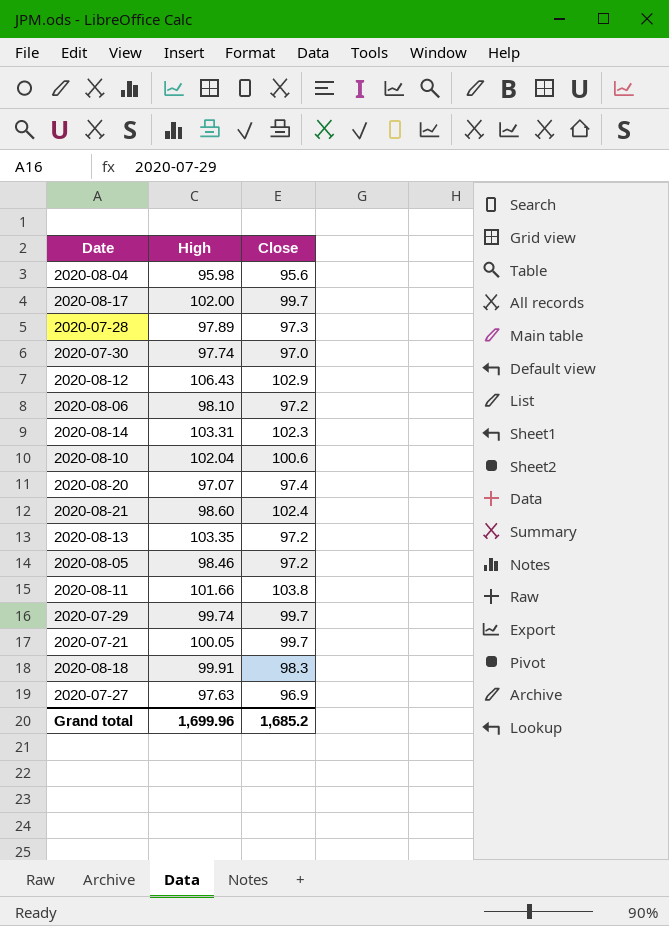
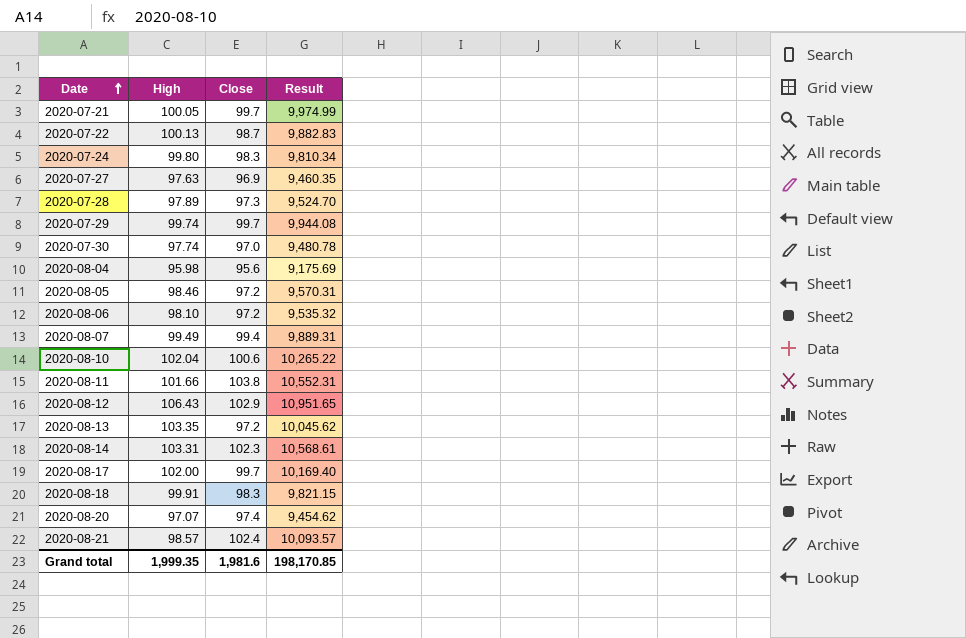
row order: none -> Date ascending
column Result | formula: none -> [High] * [Close]
row 2020-07-22: none -> 100.13 | 98.7 | 9,882.83
row 2020-07-24: none -> 99.80 | 98.3 | 9,810.34
row 2020-08-07: none -> 99.49 | 99.4 | 9,889.31
2020-08-21 | High: 98.60 -> 98.57
Grand total | High: 1,699.96 -> 1,999.35
Grand total | Close: 1,685.2 -> 1,981.6

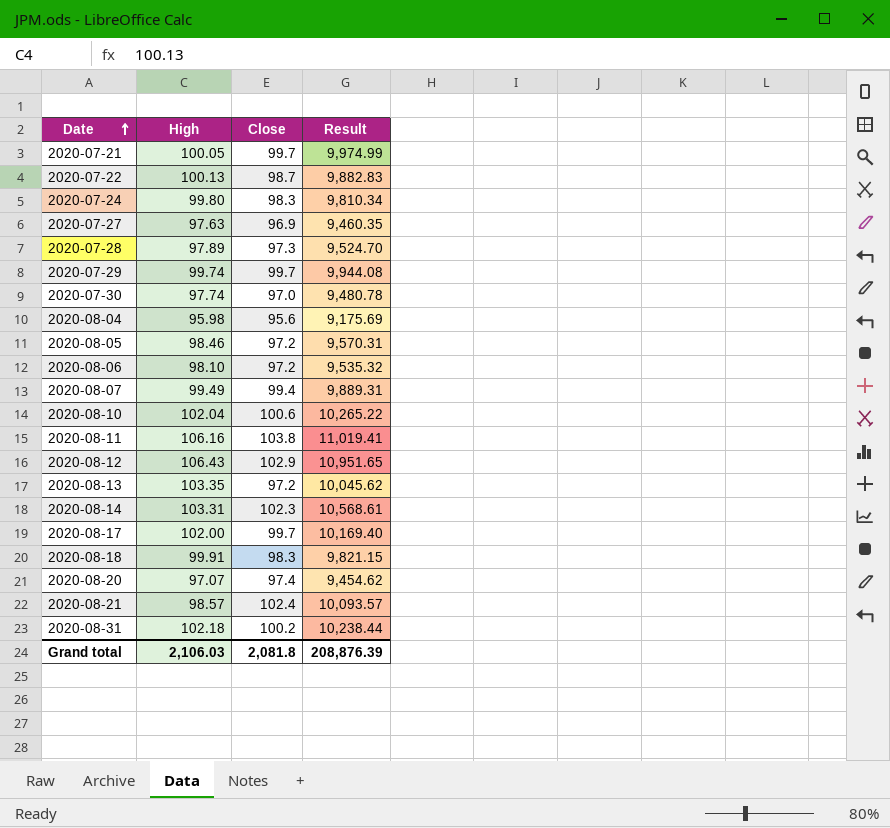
2020-08-11 | High: 101.66 -> 106.16
2020-08-11 | Result: 10,552.31 -> 11,019.41
row 2020-08-31: none -> 102.18 | 100.2 | 10,238.44
Grand total | High: 1,999.35 -> 2,106.03
Grand total | Close: 1,981.6 -> 2,081.8
Grand total | Result: 198,170.85 -> 208,876.39

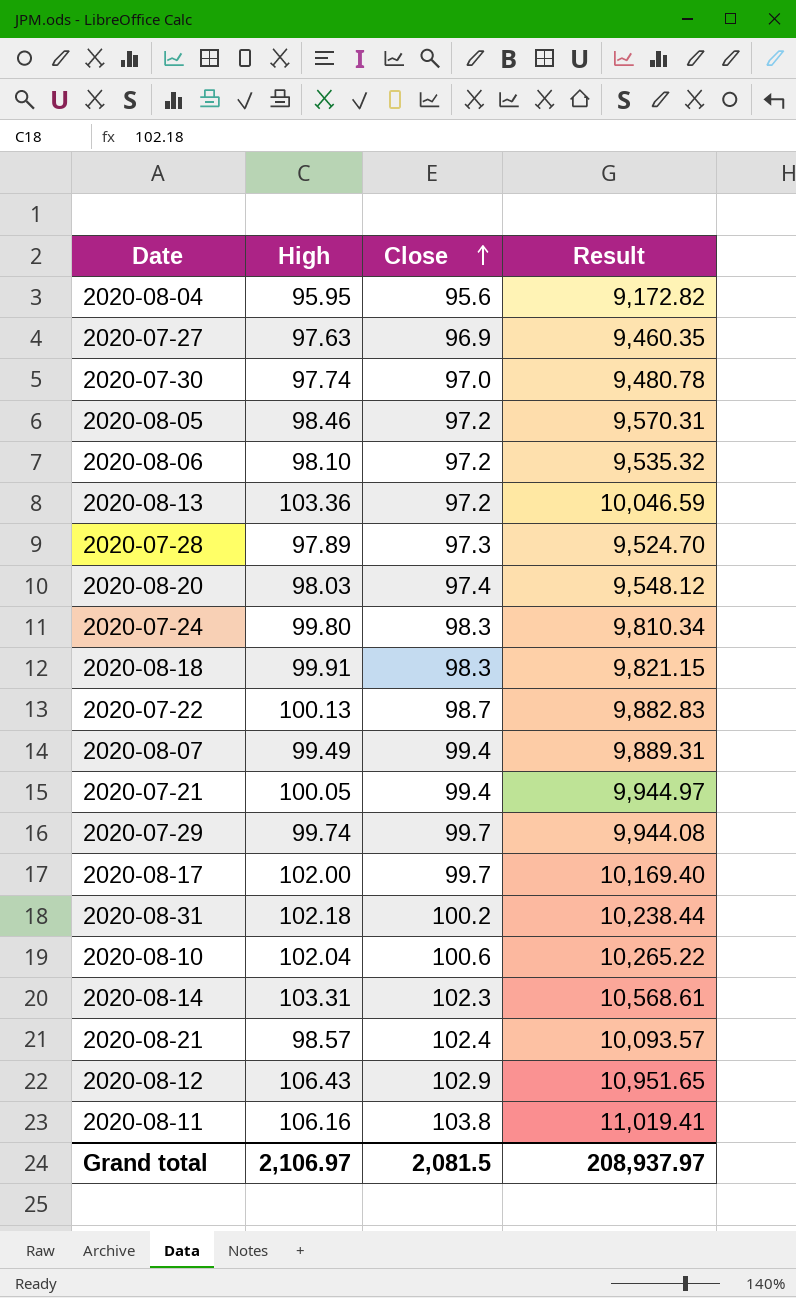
row order: Date ascending -> Close ascending
2020-08-04 | High: 95.98 -> 95.95
2020-08-04 | Result: 9,175.69 -> 9,172.82
2020-08-13 | High: 103.35 -> 103.36
2020-08-13 | Result: 10,045.62 -> 10,046.59
2020-08-20 | High: 97.07 -> 98.03
2020-08-20 | Result: 9,454.62 -> 9,548.12
2020-07-21 | Close: 99.7 -> 99.4
2020-07-21 | Result: 9,974.99 -> 9,944.97
Grand total | High: 2,106.03 -> 2,106.97
Grand total | Close: 2,081.8 -> 2,081.5
Grand total | Result: 208,876.39 -> 208,937.97

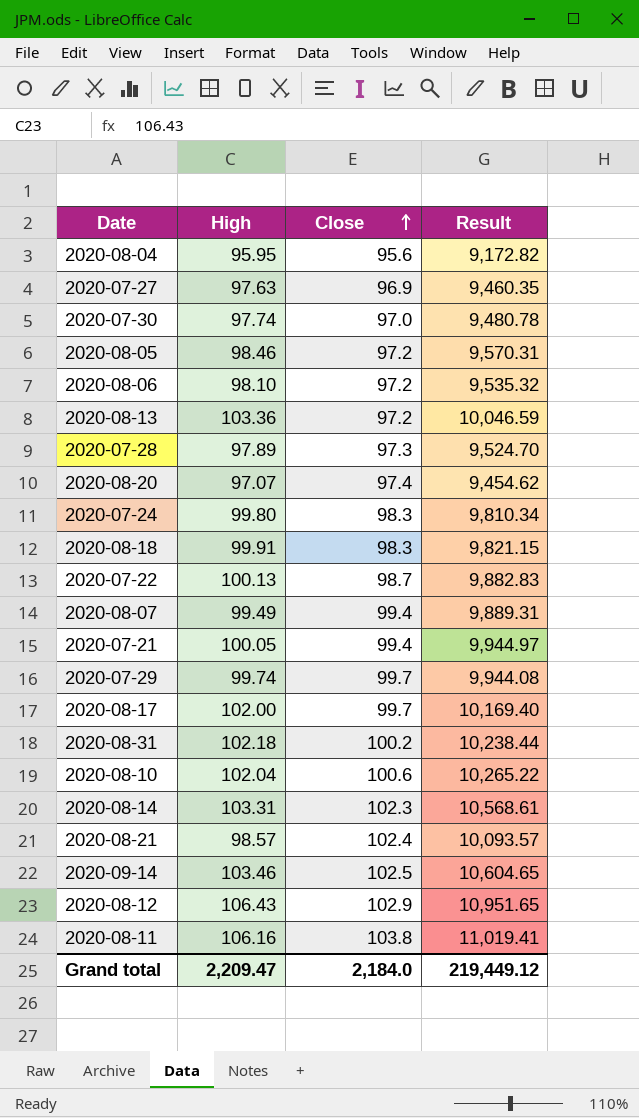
2020-08-20 | High: 98.03 -> 97.07
2020-08-20 | Result: 9,548.12 -> 9,454.62
row 2020-09-14: none -> 103.46 | 102.5 | 10,604.65
Grand total | High: 2,106.97 -> 2,209.47
Grand total | Close: 2,081.5 -> 2,184.0
Grand total | Result: 208,937.97 -> 219,449.12

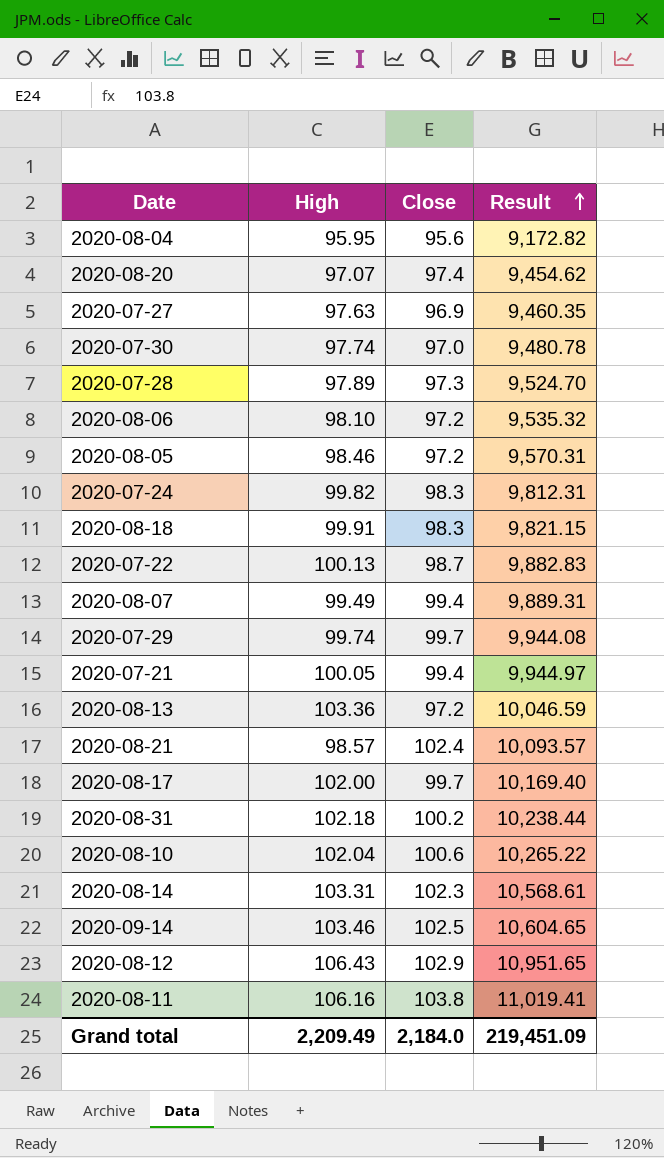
row order: Close ascending -> Result ascending
2020-07-24 | High: 99.80 -> 99.82
2020-07-24 | Result: 9,810.34 -> 9,812.31
Grand total | High: 2,209.47 -> 2,209.49
Grand total | Result: 219,449.12 -> 219,451.09

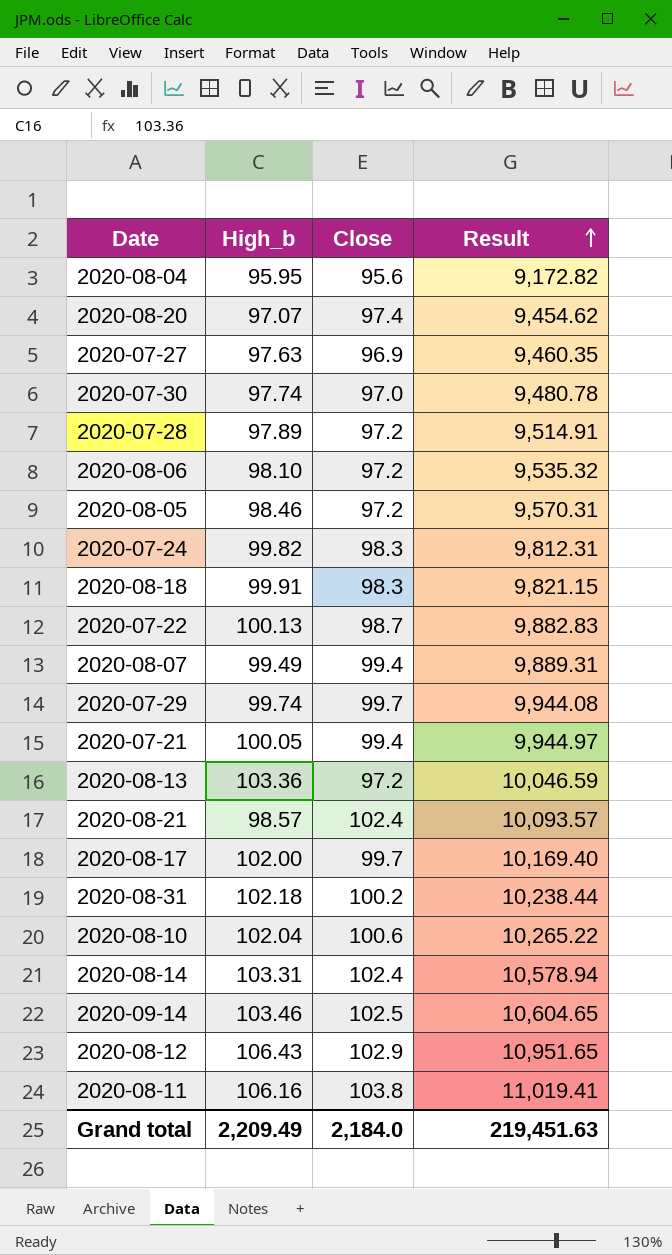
column name: High -> High_b
2020-07-28 | Close: 97.3 -> 97.2
2020-07-28 | Result: 9,524.70 -> 9,514.91
2020-08-14 | Close: 102.3 -> 102.4
2020-08-14 | Result: 10,568.61 -> 10,578.94
Grand total | Result: 219,451.09 -> 219,451.63

